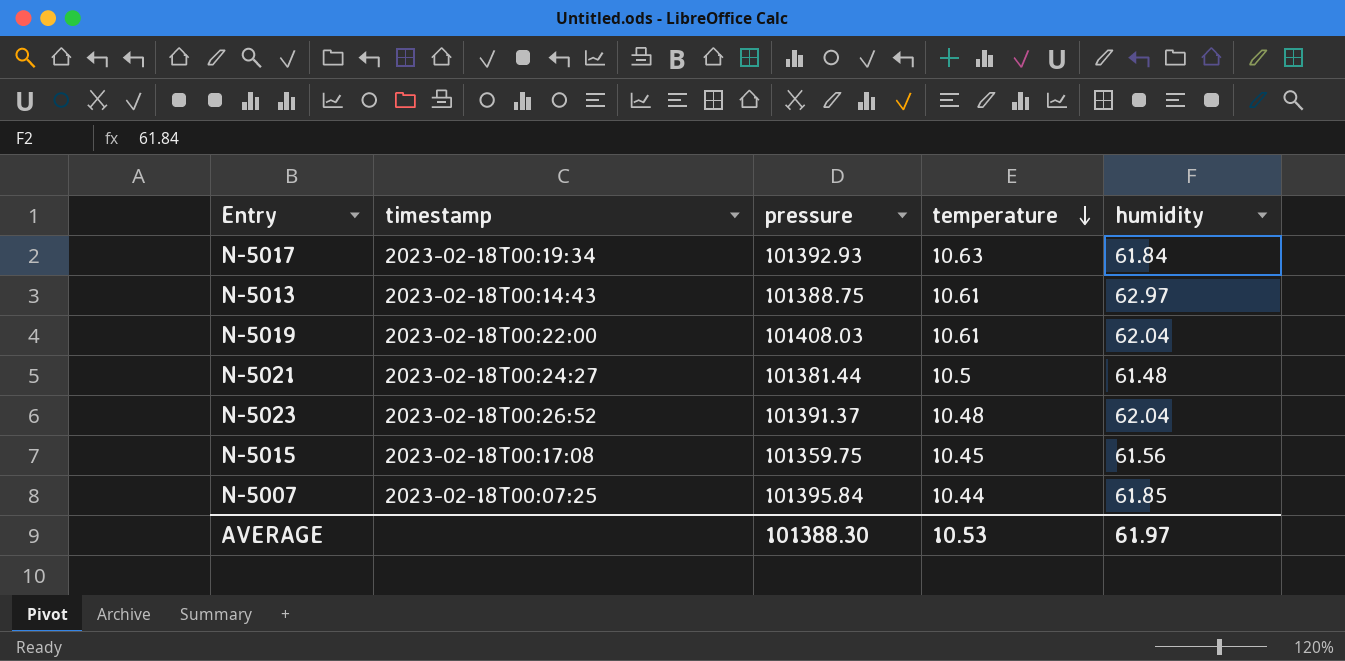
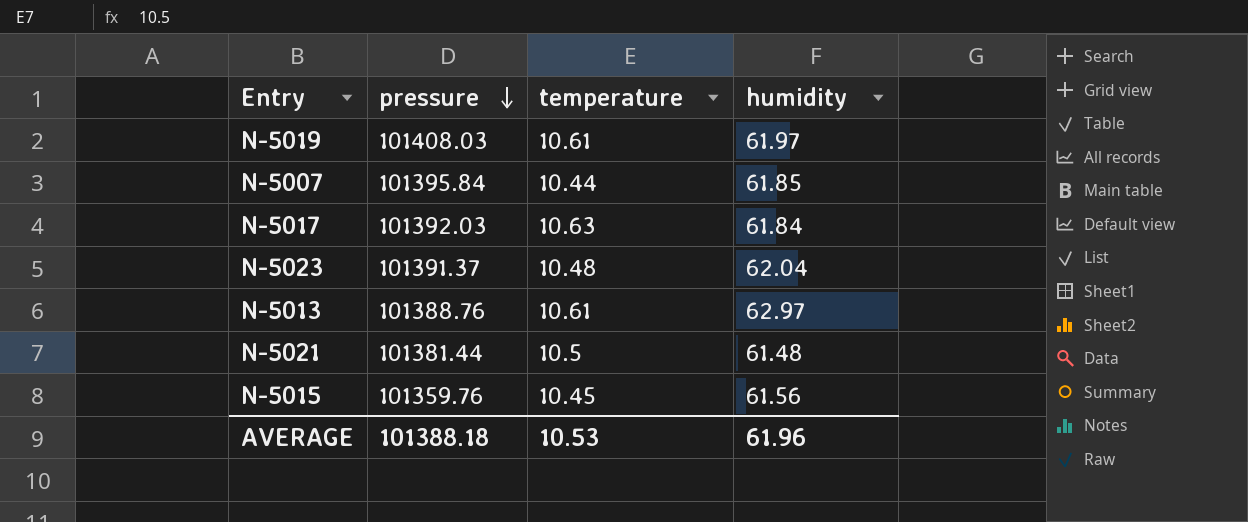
row order: temperature descending -> pressure descending
column timestamp | position: 2 -> none
N-5019 | humidity: 62.04 -> 61.97
N-5017 | pressure: 101392.93 -> 101392.03
N-5013 | pressure: 101388.75 -> 101388.76
N-5015 | pressure: 101359.75 -> 101359.76
AVERAGE | pressure: 101388.30 -> 101388.18
AVERAGE | humidity: 61.97 -> 61.96

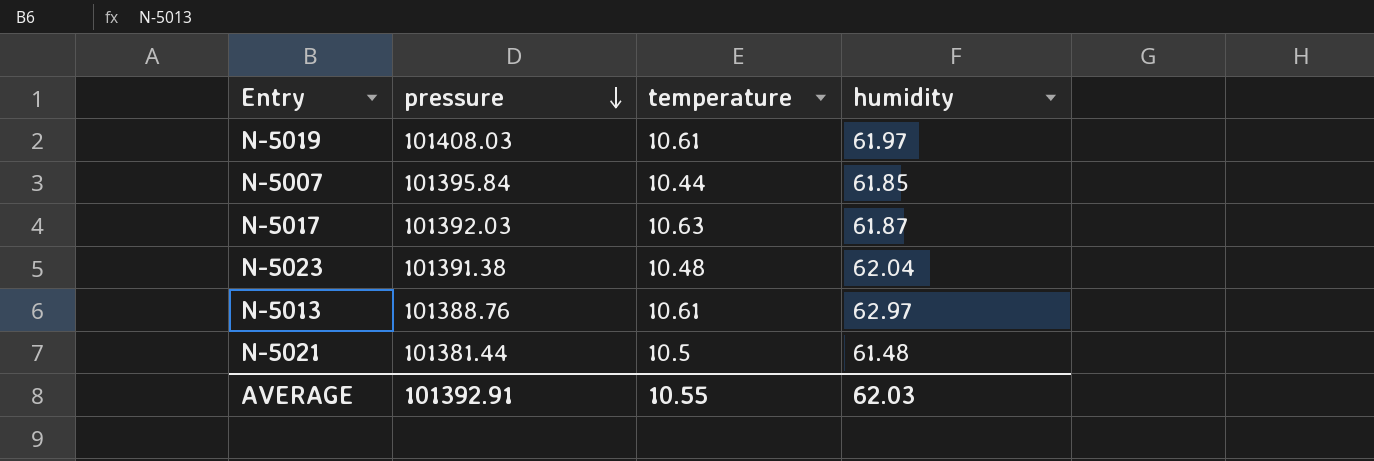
row N-5015: 101359.76 | 10.45 | 61.56 -> none
N-5017 | humidity: 61.84 -> 61.87
N-5023 | pressure: 101391.37 -> 101391.38
AVERAGE | pressure: 101388.18 -> 101392.91
AVERAGE | temperature: 10.53 -> 10.55
AVERAGE | humidity: 61.96 -> 62.03

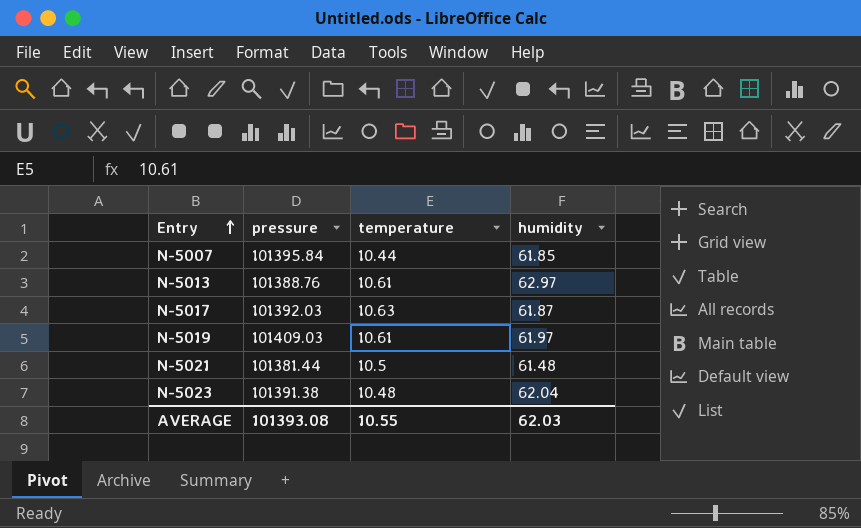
row order: pressure descending -> Entry ascending
N-5019 | pressure: 101408.03 -> 101409.03
AVERAGE | pressure: 101392.91 -> 101393.08

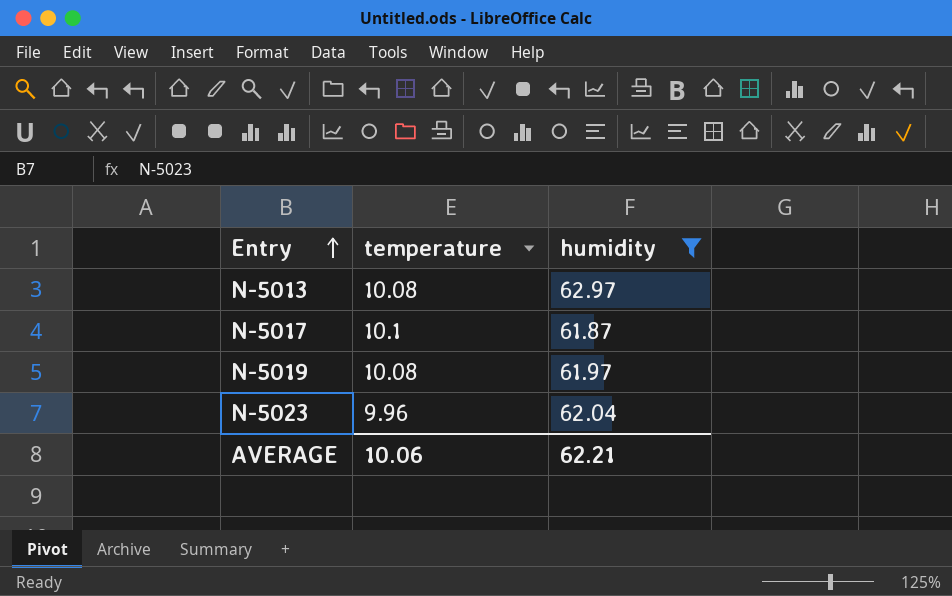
filter: none -> humidity >= 61.87
column pressure | position: 2 -> none
N-5013 | temperature: 10.61 -> 10.08
N-5017 | temperature: 10.63 -> 10.1
N-5019 | temperature: 10.61 -> 10.08
N-5023 | temperature: 10.48 -> 9.96
AVERAGE | temperature: 10.55 -> 10.06
AVERAGE | humidity: 62.03 -> 62.21

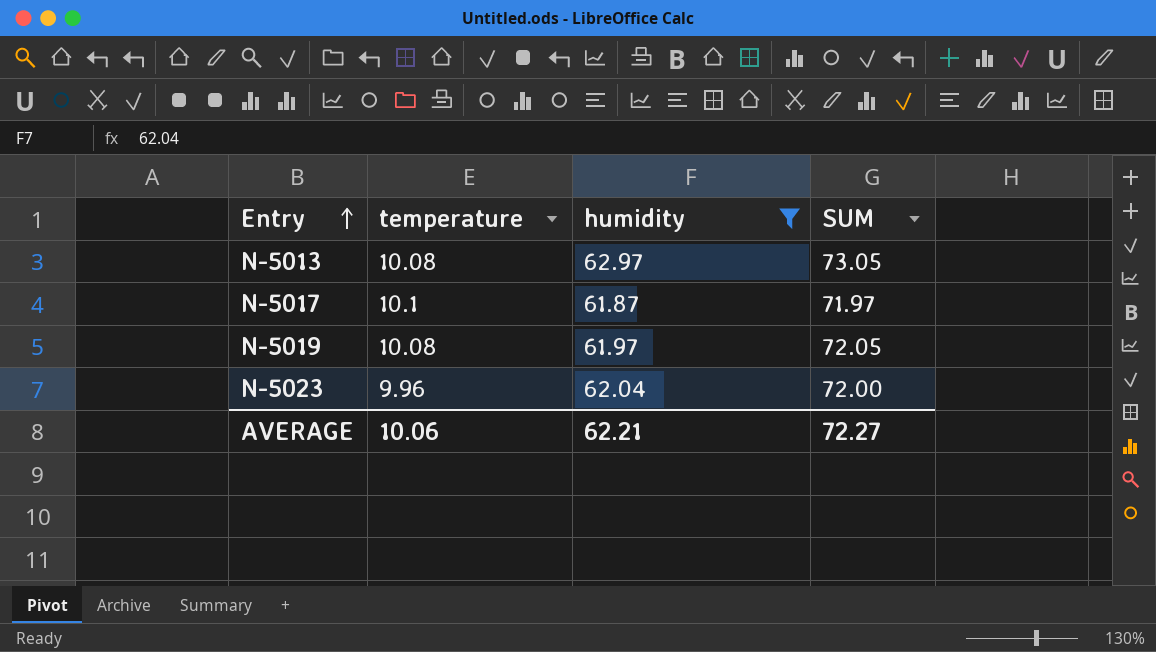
column SUM | formula: none -> [temperature] + [humidity]

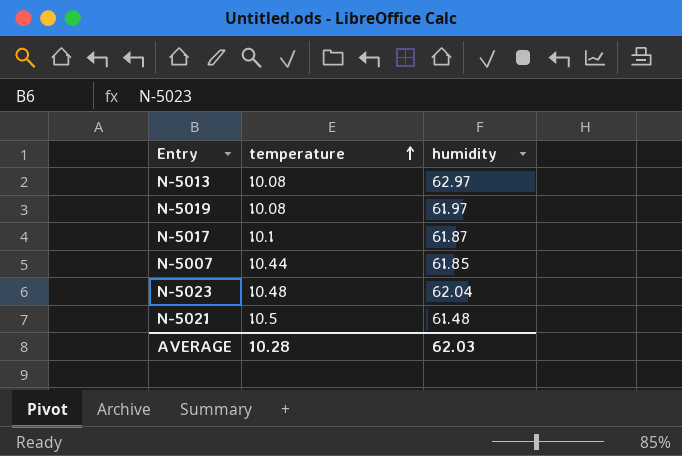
filter: humidity >= 61.87 -> none
row order: Entry ascending -> temperature ascending
column SUM | formula: [temperature] + [humidity] -> none
N-5023 | temperature: 9.96 -> 10.48
AVERAGE | temperature: 10.06 -> 10.28
AVERAGE | humidity: 62.21 -> 62.03

